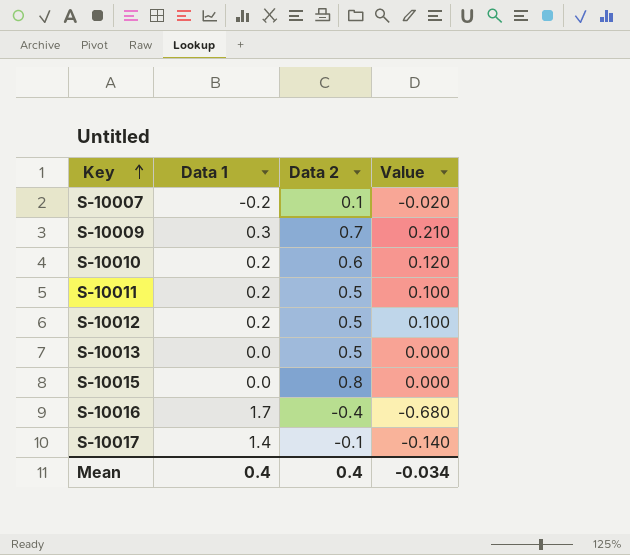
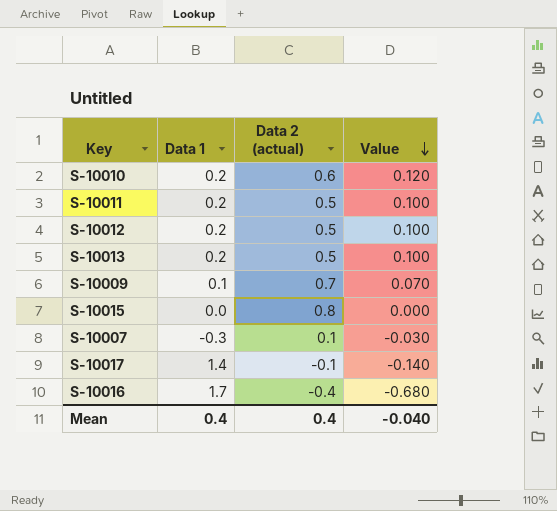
row order: Key ascending -> Value descending
column name: Data 2 -> Data 2 (actual)
S-10013 | Data 1: 0.0 -> 0.2
S-10013 | Value: 0.000 -> 0.100
S-10009 | Data 1: 0.3 -> 0.1
S-10009 | Value: 0.210 -> 0.070
S-10007 | Data 1: -0.2 -> -0.3
S-10007 | Value: -0.020 -> -0.030
Mean | Value: -0.034 -> -0.040

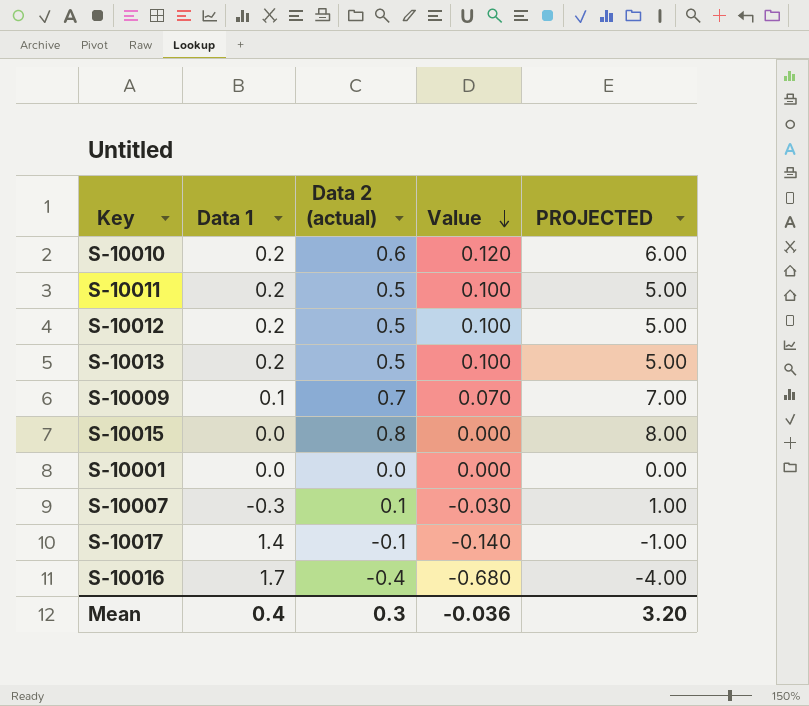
column PROJECTED | formula: none -> [Data 2 (actual)] * 10
row S-10001: none -> 0.0 | 0.0 | 0.000 | 0.00
Mean | Data 2 (actual): 0.4 -> 0.3
Mean | Value: -0.040 -> -0.036

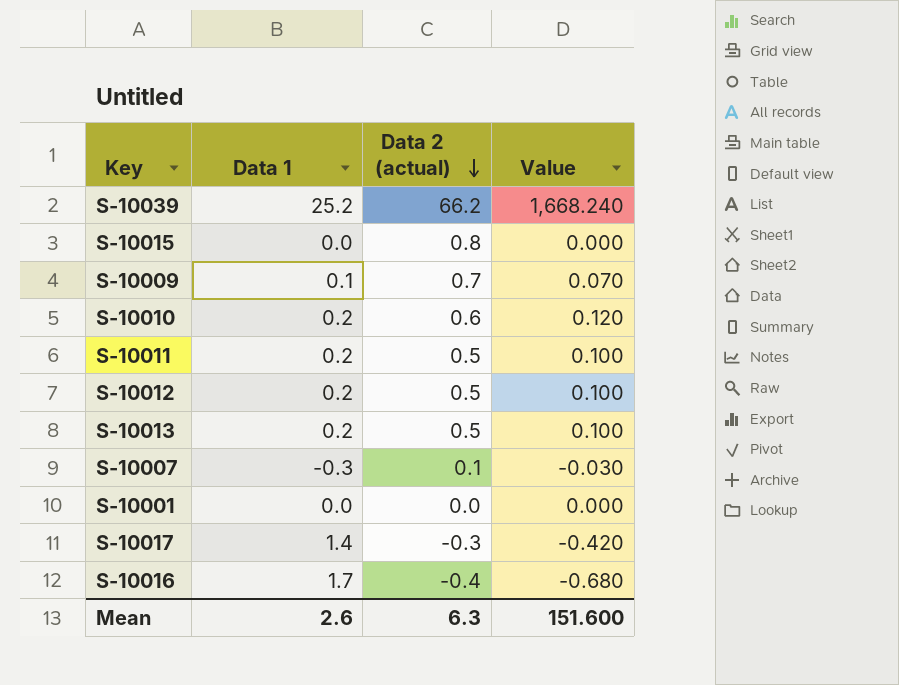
row order: Value descending -> Data 2 (actual) descending
column PROJECTED | formula: [Data 2 (actual)] * 10 -> none
row S-10039: none -> 25.2 | 66.2 | 1,668.240
S-10017 | Data 2 (actual): -0.1 -> -0.3
S-10017 | Value: -0.140 -> -0.420
Mean | Data 1: 0.4 -> 2.6
Mean | Data 2 (actual): 0.3 -> 6.3
Mean | Value: -0.036 -> 151.600

